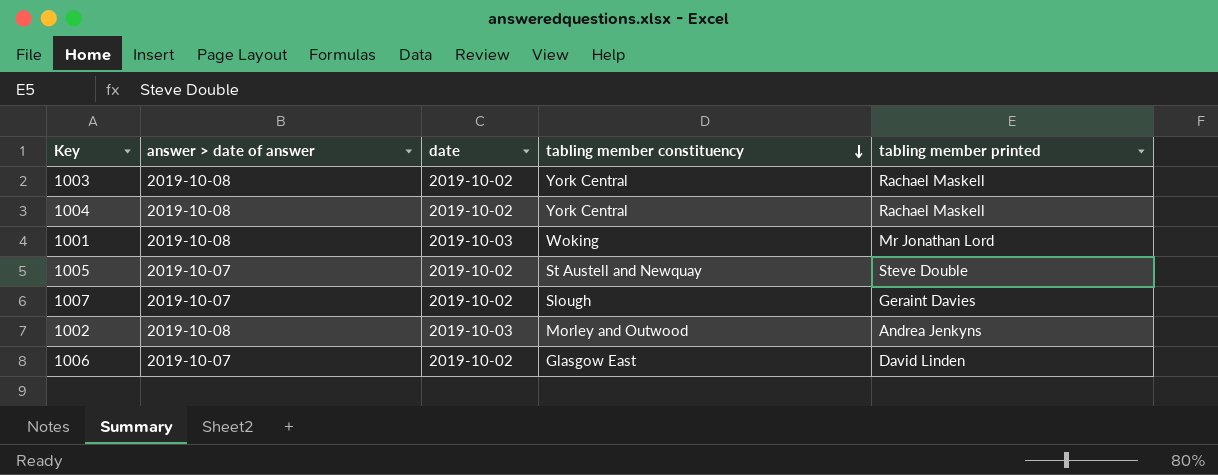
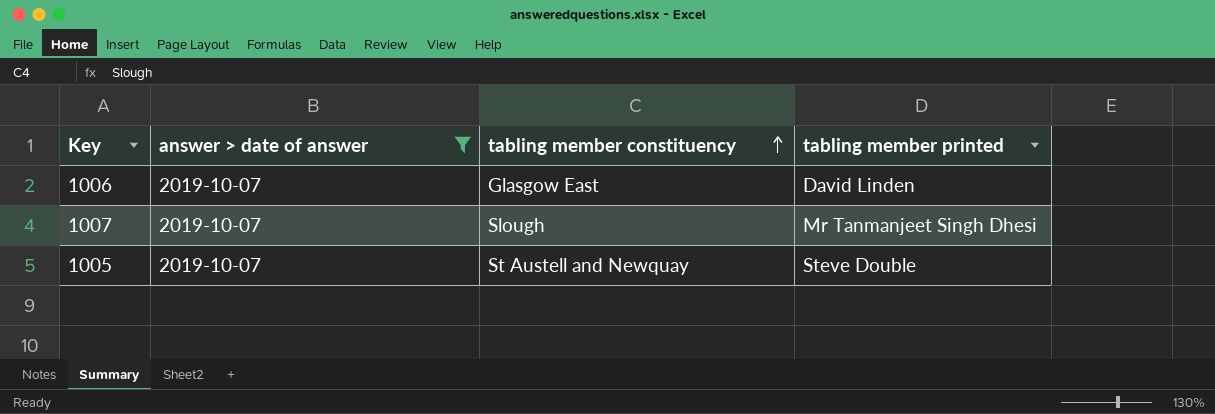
filter: none -> answer > date of answer = 2019-10-07
row order: tabling member constituency descending -> tabling member constituency ascending
column date | position: 3 -> none
1007 | tabling member printed: Geraint Davies -> Mr Tanmanjeet Singh Dhesi

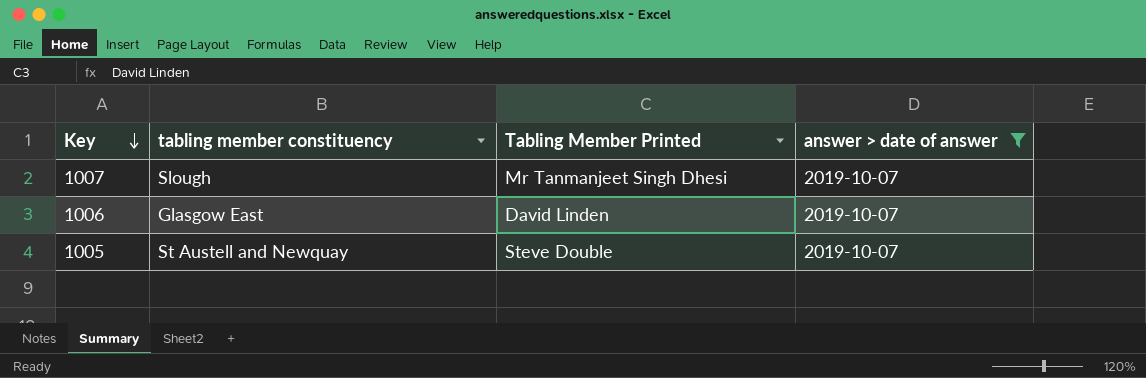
row order: tabling member constituency ascending -> Key descending
column name: tabling member printed -> Tabling Member Printed
column answer > date of answer | position: 2 -> 4

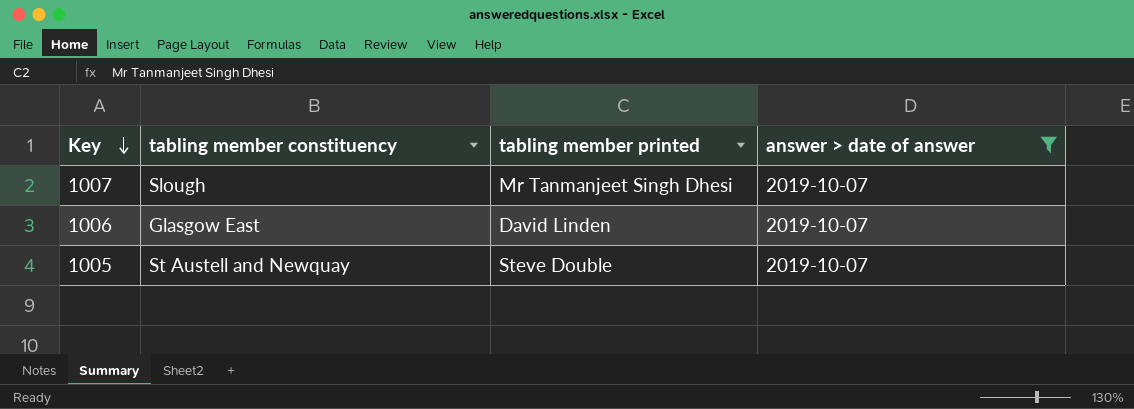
column name: Tabling Member Printed -> tabling member printed

